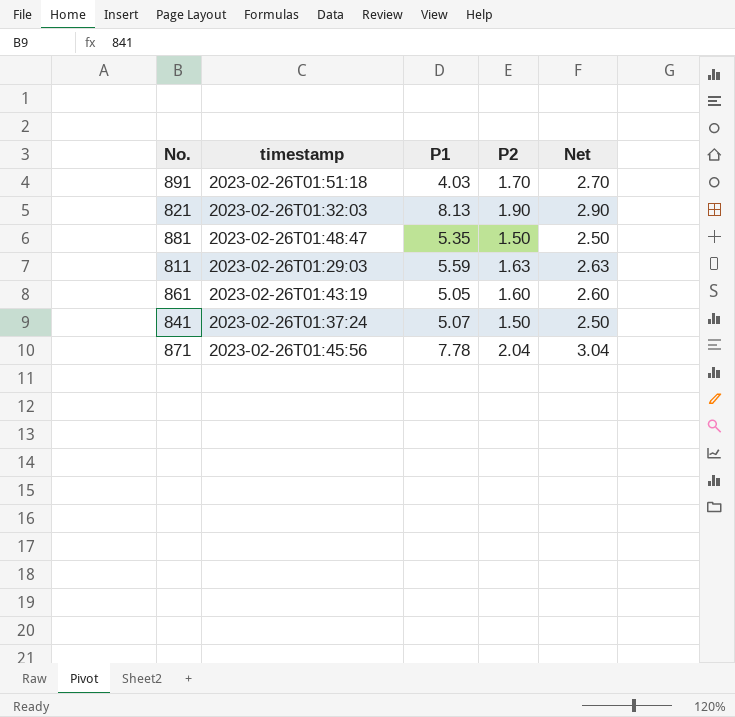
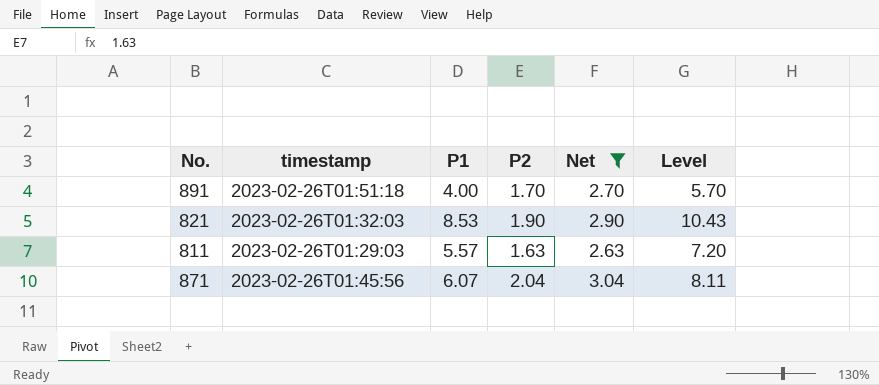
filter: none -> Net >= 2.63
column Level | formula: none -> [P1] + [P2]
891 | P1: 4.03 -> 4.00
821 | P1: 8.13 -> 8.53
811 | P1: 5.59 -> 5.57
871 | P1: 7.78 -> 6.07

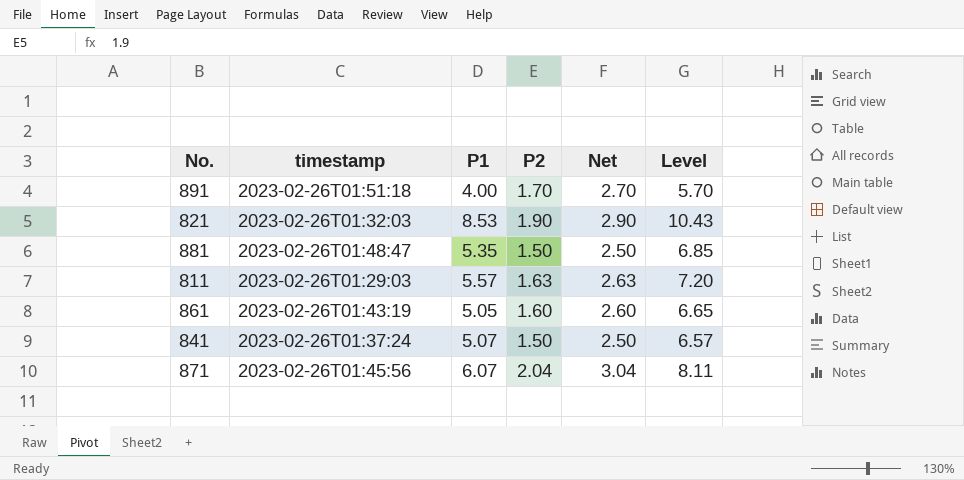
filter: Net >= 2.63 -> none

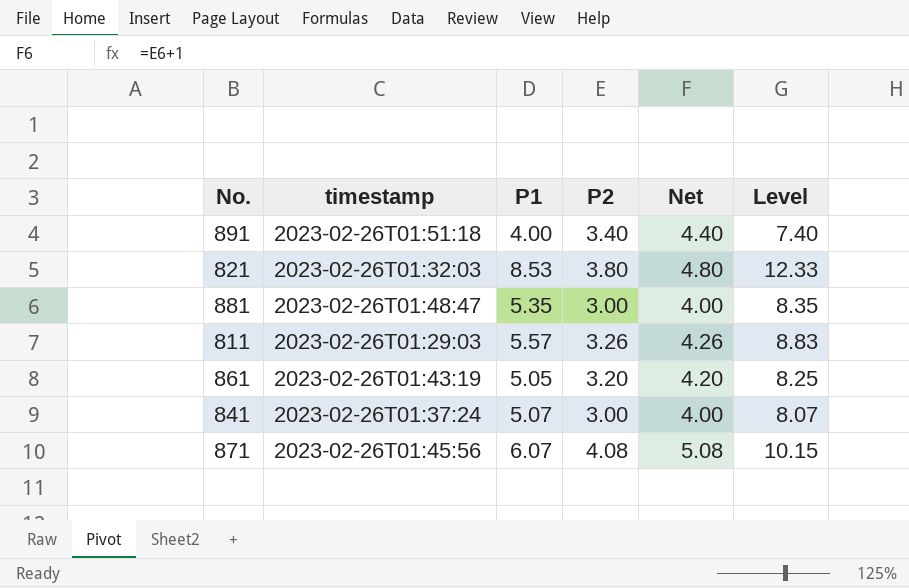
891 | P2: 1.70 -> 3.40
891 | Net: 2.70 -> 4.40
891 | Level: 5.70 -> 7.40
821 | P2: 1.90 -> 3.80
821 | Net: 2.90 -> 4.80
821 | Level: 10.43 -> 12.33
881 | P2: 1.50 -> 3.00
881 | Net: 2.50 -> 4.00
881 | Level: 6.85 -> 8.35
811 | P2: 1.63 -> 3.26
811 | Net: 2.63 -> 4.26
811 | Level: 7.20 -> 8.83
861 | P2: 1.60 -> 3.20
861 | Net: 2.60 -> 4.20
861 | Level: 6.65 -> 8.25
841 | P2: 1.50 -> 3.00
841 | Net: 2.50 -> 4.00
841 | Level: 6.57 -> 8.07
871 | P2: 2.04 -> 4.08
871 | Net: 3.04 -> 5.08
871 | Level: 8.11 -> 10.15

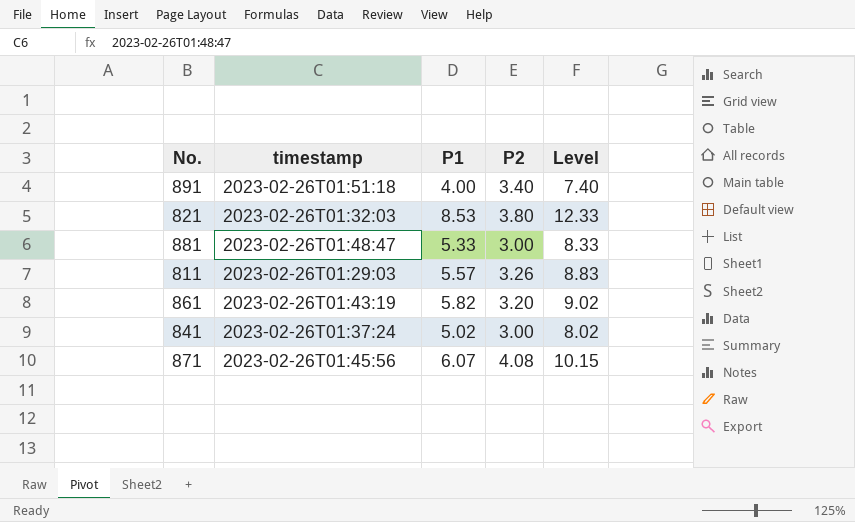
column Net | formula: [P2] + 1 -> none
881 | P1: 5.35 -> 5.33
881 | Level: 8.35 -> 8.33
861 | P1: 5.05 -> 5.82
861 | Level: 8.25 -> 9.02
841 | P1: 5.07 -> 5.02
841 | Level: 8.07 -> 8.02

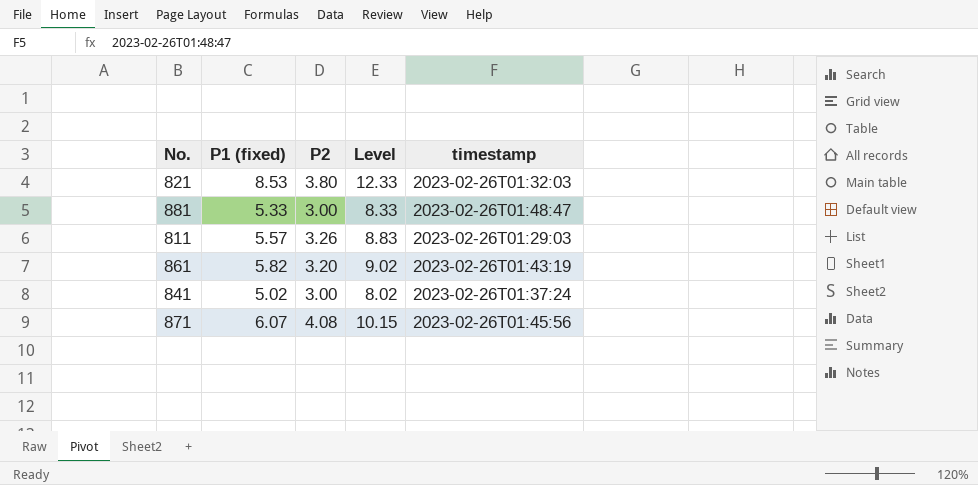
column name: P1 -> P1 (fixed)
column timestamp | position: 2 -> 5
row 891: 2023-02-26T01:51:18 | 4.00 | 3.40 | 7.40 -> none

